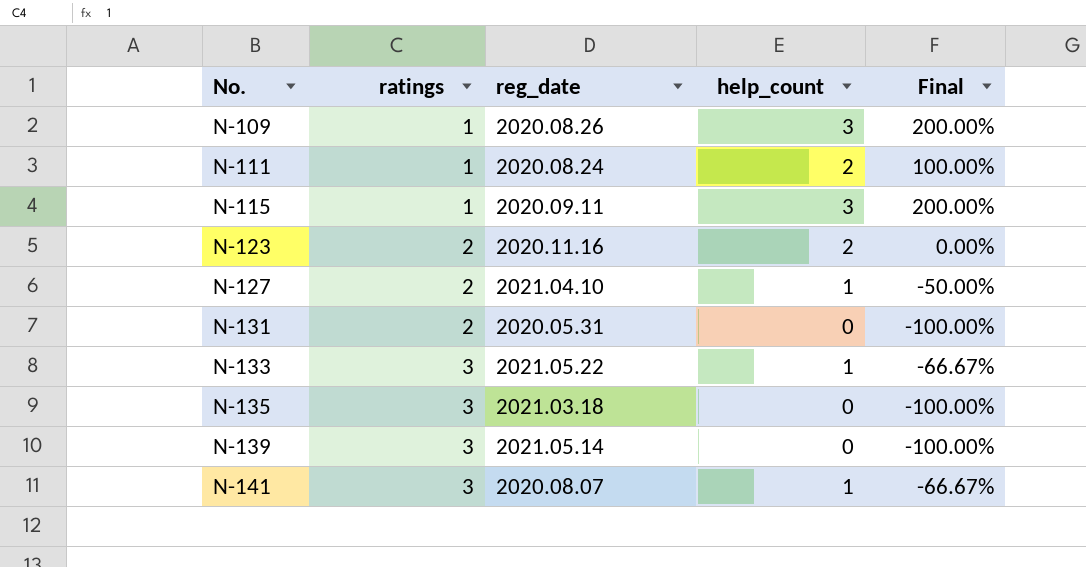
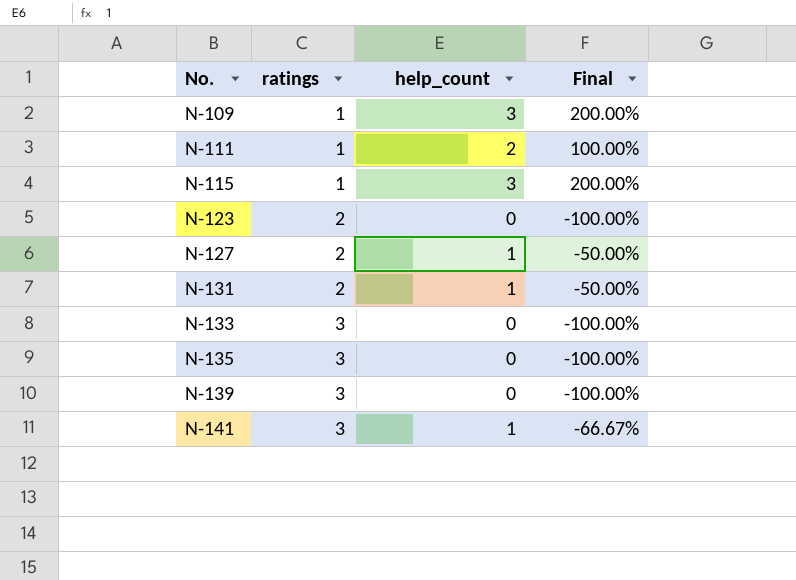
column reg_date | position: 3 -> none
N-123 | help_count: 2 -> 0
N-123 | Final: 0.00% -> -100.00%
N-131 | help_count: 0 -> 1
N-131 | Final: -100.00% -> -50.00%
N-133 | help_count: 1 -> 0
N-133 | Final: -66.67% -> -100.00%

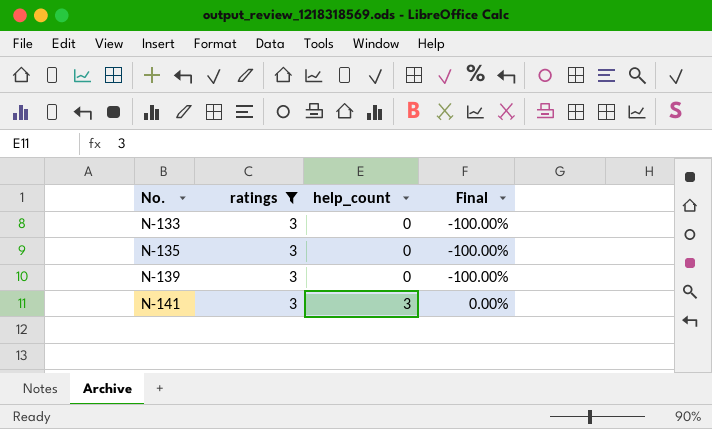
filter: none -> ratings = 3
N-141 | help_count: 1 -> 3
N-141 | Final: -66.67% -> 0.00%

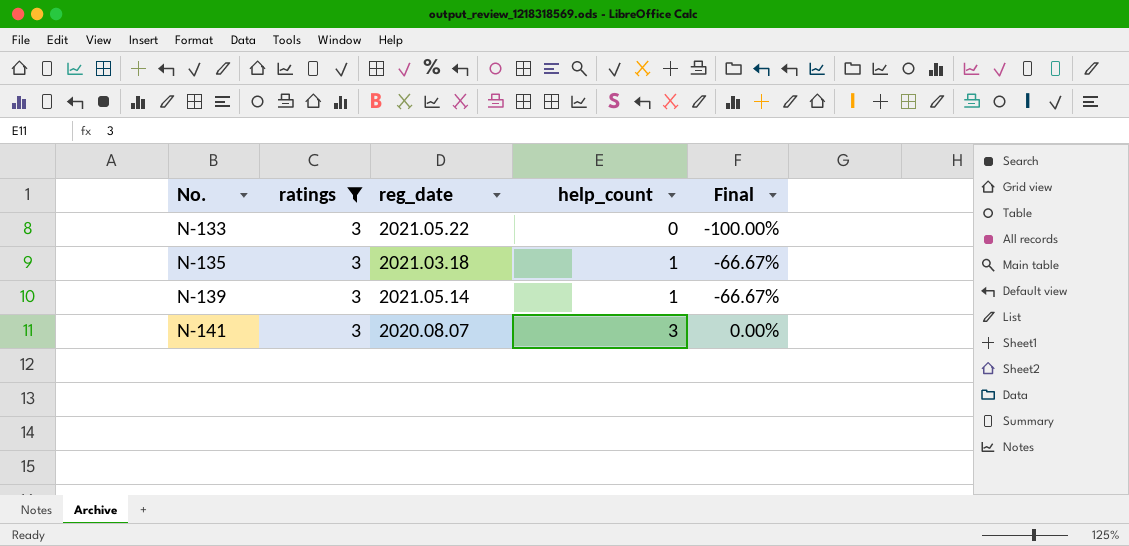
column reg_date | position: none -> 3
N-135 | help_count: 0 -> 1
N-135 | Final: -100.00% -> -66.67%
N-139 | help_count: 0 -> 1
N-139 | Final: -100.00% -> -66.67%

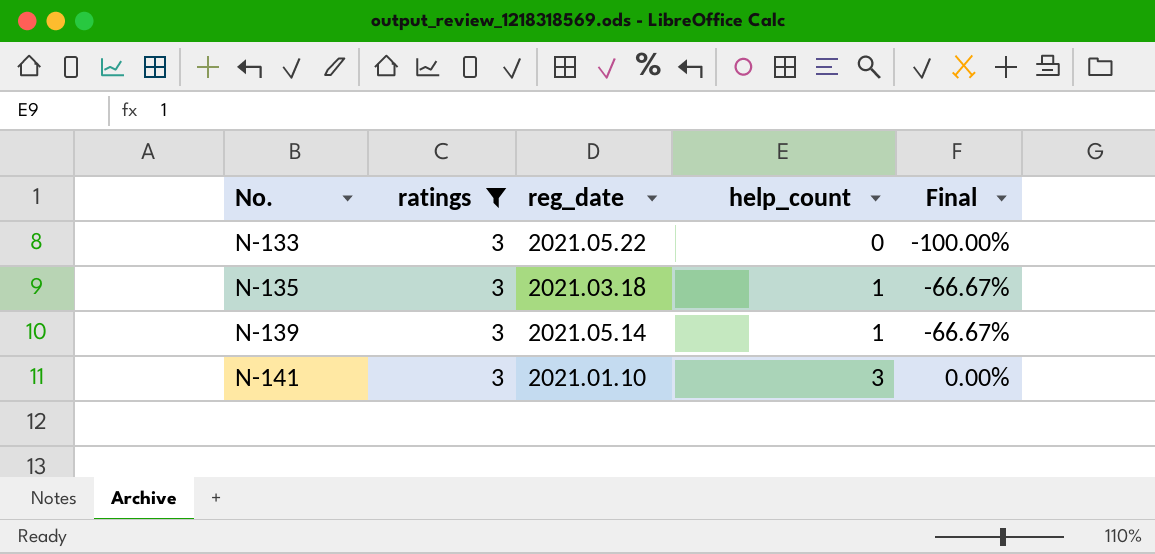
N-141 | reg_date: 2020.08.07 -> 2021.01.10

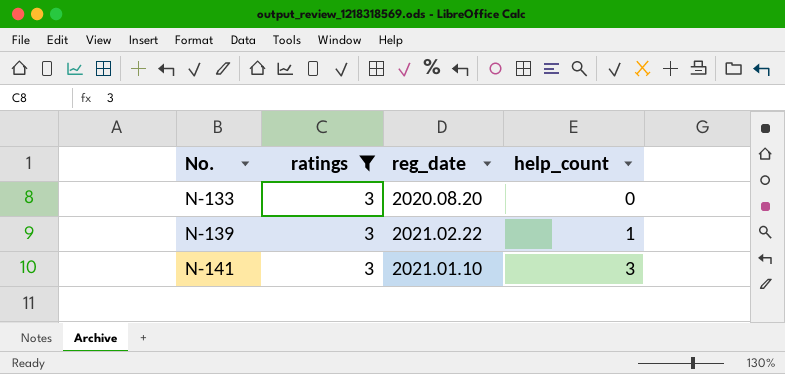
column Final | formula: ([help_count] - [ratings]) / [ratings] -> none
row N-135: 3 | 2021.03.18 | 1 | -66.67% -> none
N-133 | reg_date: 2021.05.22 -> 2020.08.20
N-139 | reg_date: 2021.05.14 -> 2021.02.22

